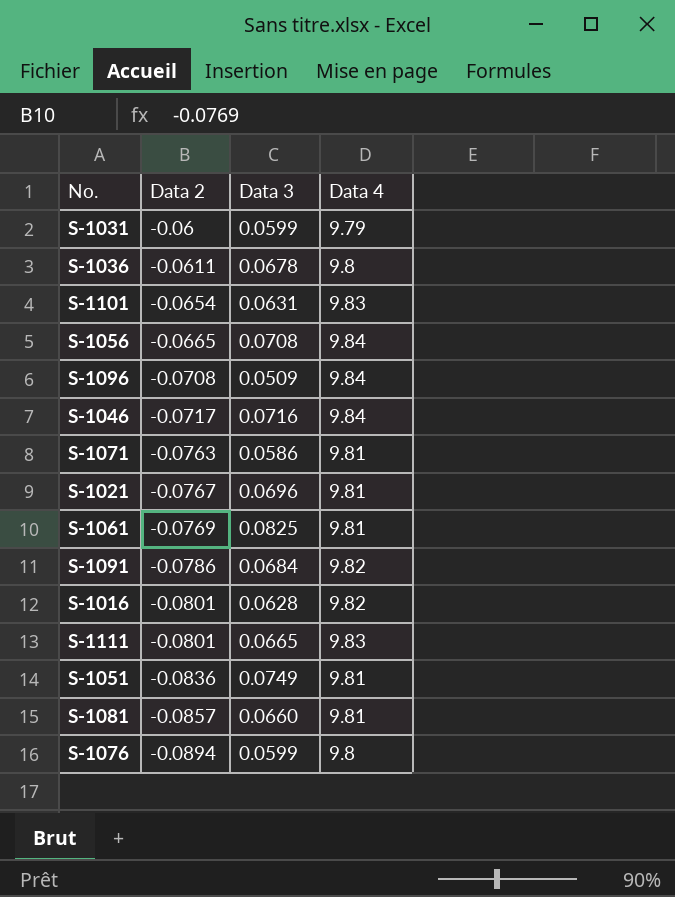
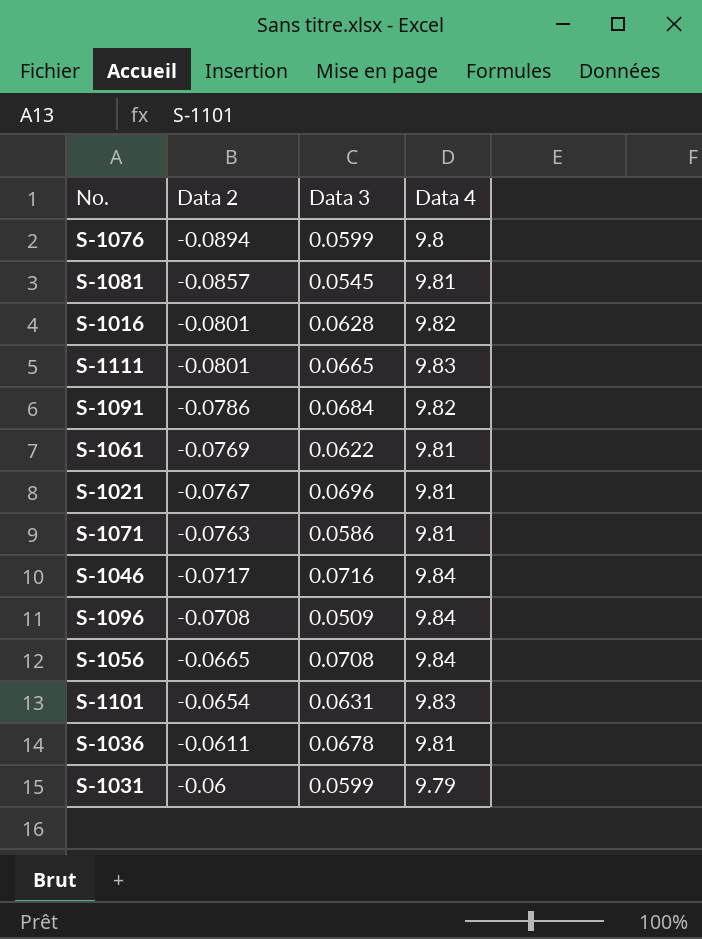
row order: Data 2 descending -> Data 2 ascending
row S-1051: -0.0836 | 0.0749 | 9.81 -> none
S-1081 | Data 3: 0.0660 -> 0.0545
S-1061 | Data 3: 0.0825 -> 0.0622
S-1036 | Data 4: 9.8 -> 9.81

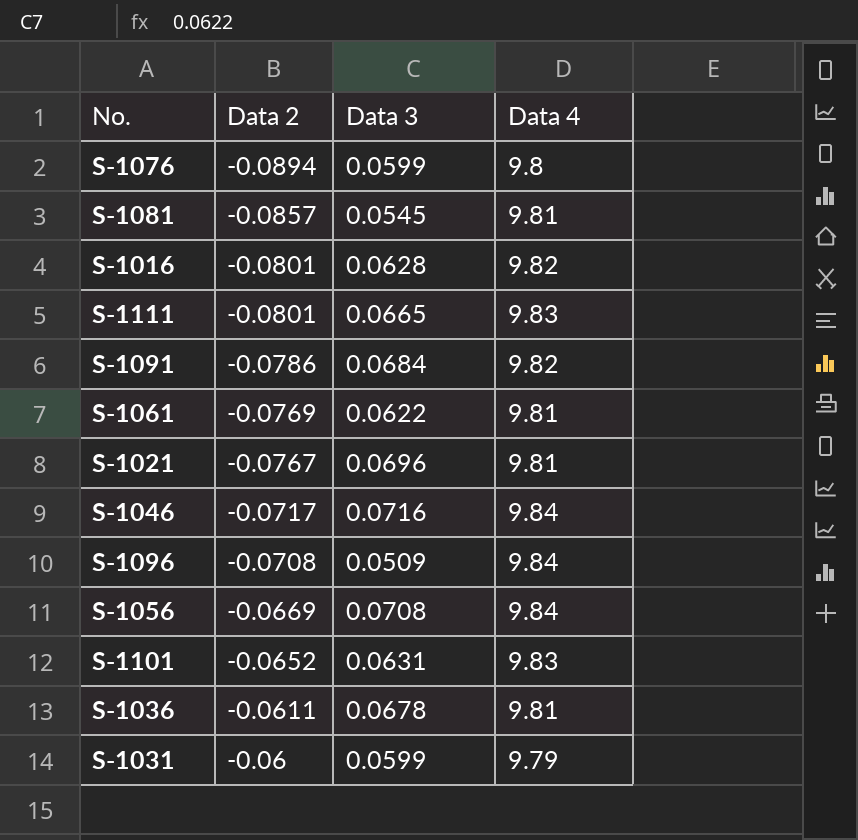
row S-1071: -0.0763 | 0.0586 | 9.81 -> none
S-1056 | Data 2: -0.0665 -> -0.0669
S-1101 | Data 2: -0.0654 -> -0.0652

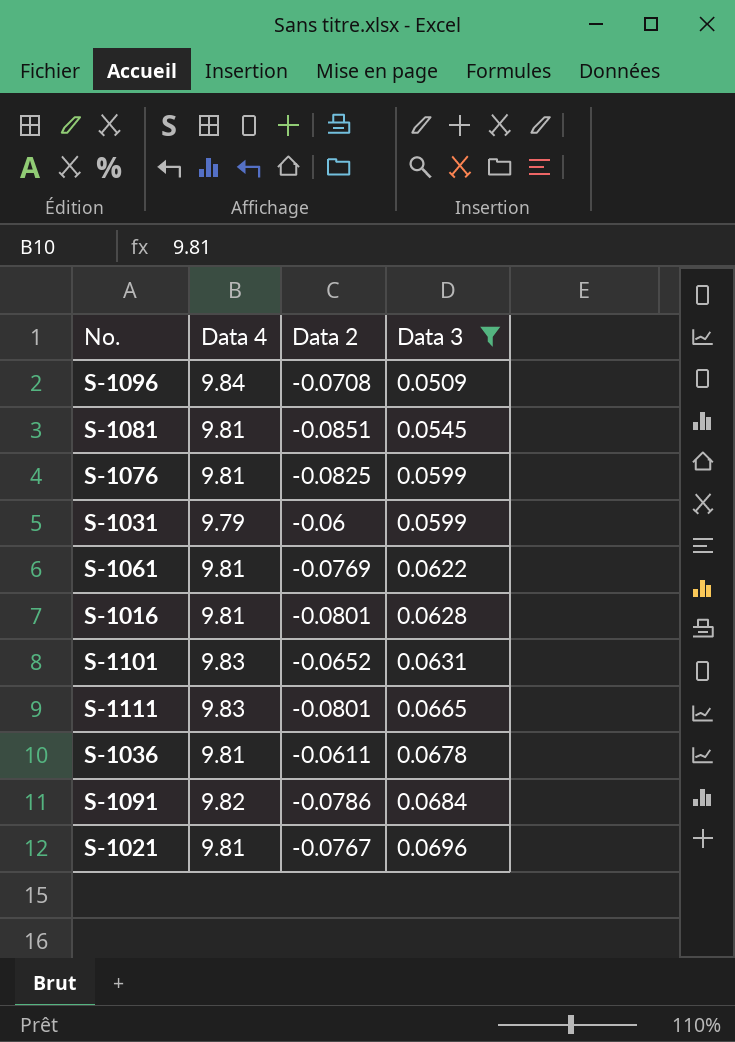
filter: none -> Data 3 <= 0.0696
row order: Data 2 ascending -> Data 3 ascending
column Data 4 | position: 4 -> 2
S-1081 | Data 2: -0.0857 -> -0.0851
S-1076 | Data 4: 9.8 -> 9.81
S-1076 | Data 2: -0.0894 -> -0.0825
S-1016 | Data 4: 9.82 -> 9.81

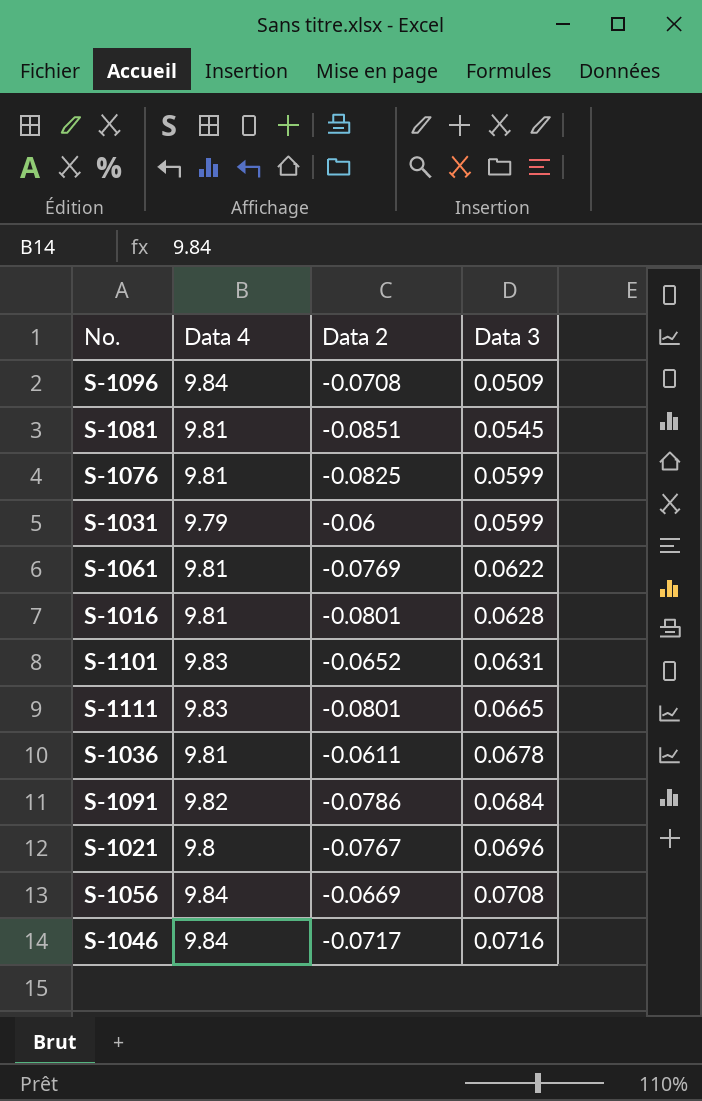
filter: Data 3 <= 0.0696 -> none
S-1021 | Data 4: 9.81 -> 9.8

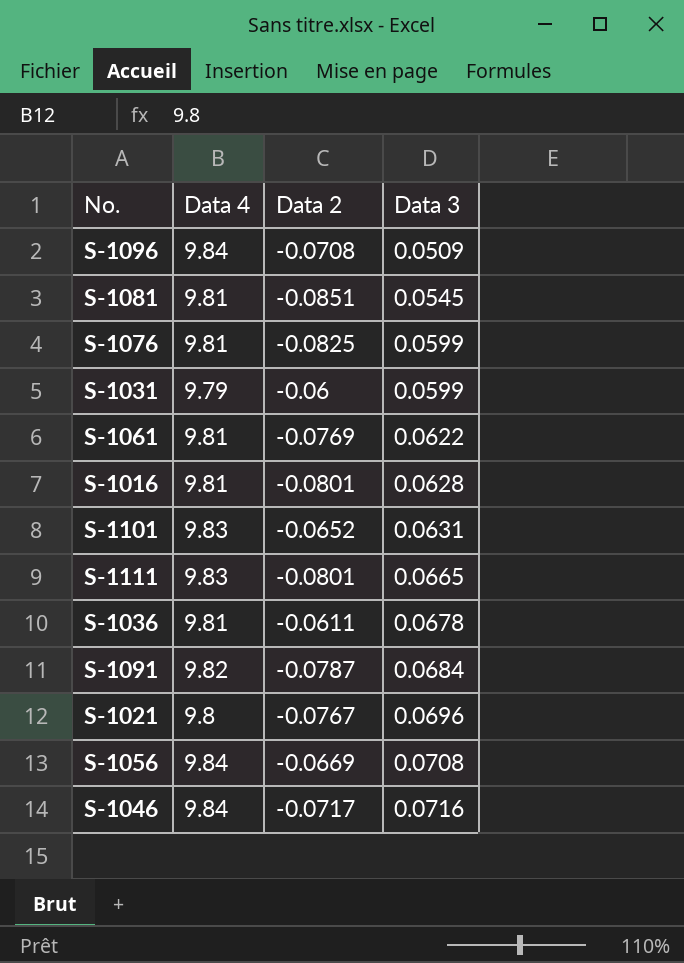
S-1091 | Data 2: -0.0786 -> -0.0787

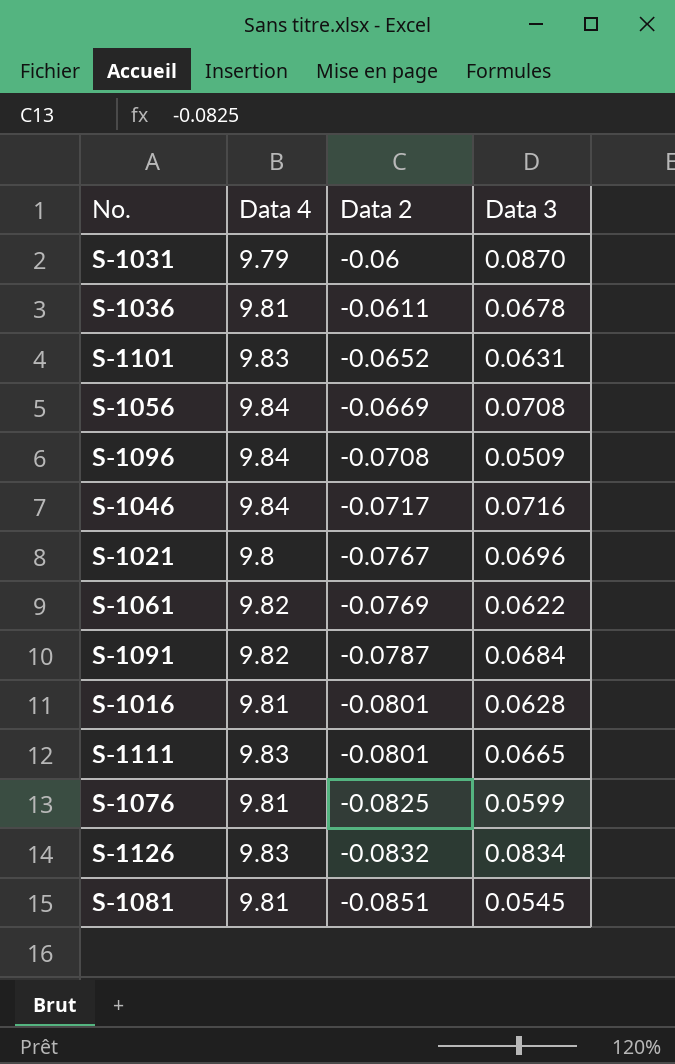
row order: Data 3 ascending -> Data 2 descending
S-1031 | Data 3: 0.0599 -> 0.0870
S-1061 | Data 4: 9.81 -> 9.82
row S-1126: none -> 9.83 | -0.0832 | 0.0834

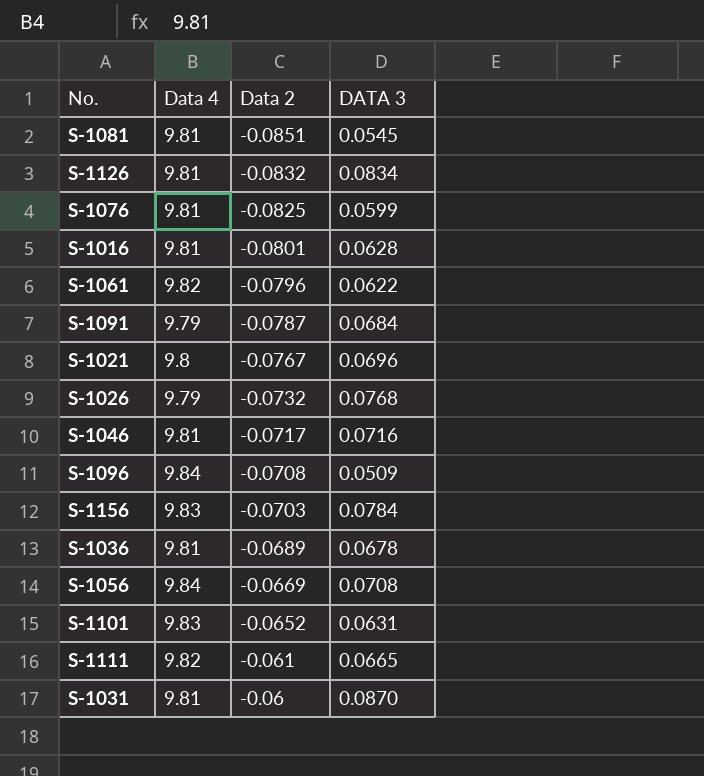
row order: Data 2 descending -> Data 2 ascending
column name: Data 3 -> DATA 3
S-1126 | Data 4: 9.83 -> 9.81
S-1061 | Data 2: -0.0769 -> -0.0796
S-1091 | Data 4: 9.82 -> 9.79
row S-1026: none -> 9.79 | -0.0732 | 0.0768
S-1046 | Data 4: 9.84 -> 9.81
row S-1156: none -> 9.83 | -0.0703 | 0.0784
S-1036 | Data 2: -0.0611 -> -0.0689
S-1111 | Data 4: 9.83 -> 9.82
S-1111 | Data 2: -0.0801 -> -0.061
S-1031 | Data 4: 9.79 -> 9.81

